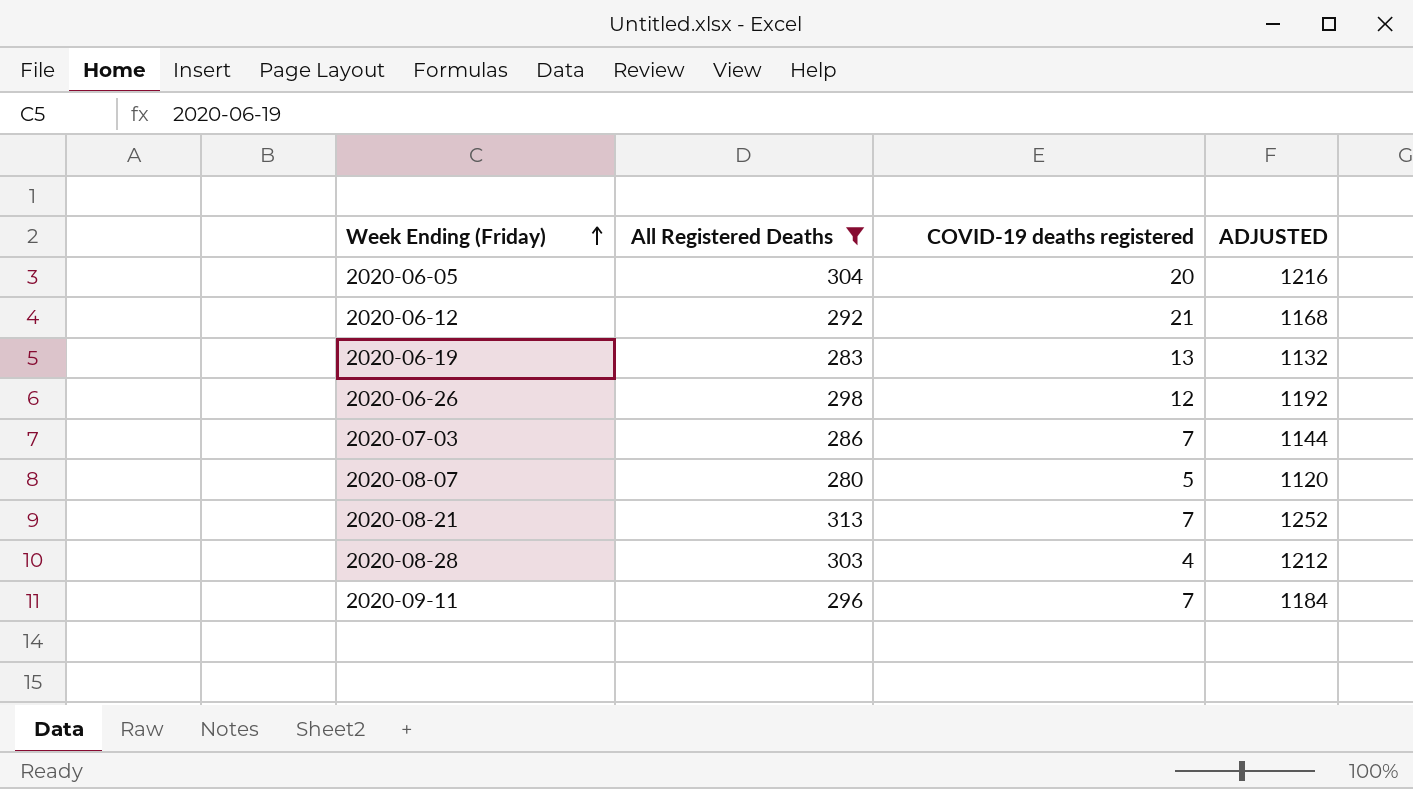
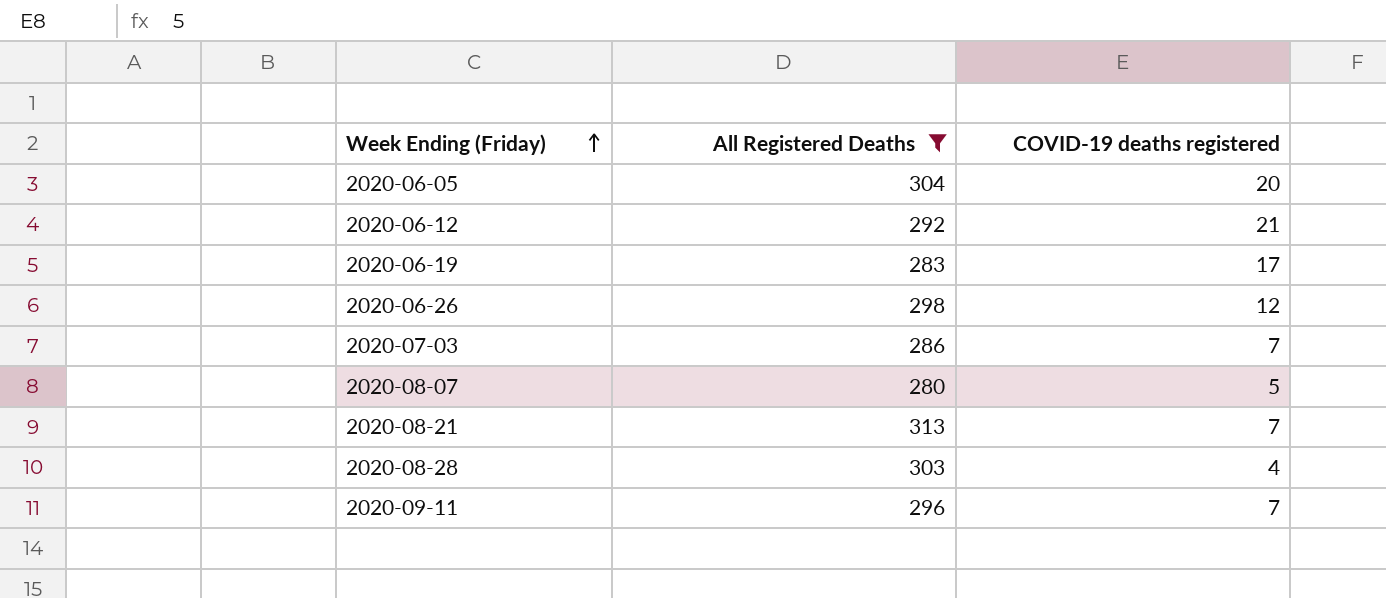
column ADJUSTED | formula: [All Registered Deaths] * 4 -> none
2020-06-19 | COVID-19 deaths registered: 13 -> 17

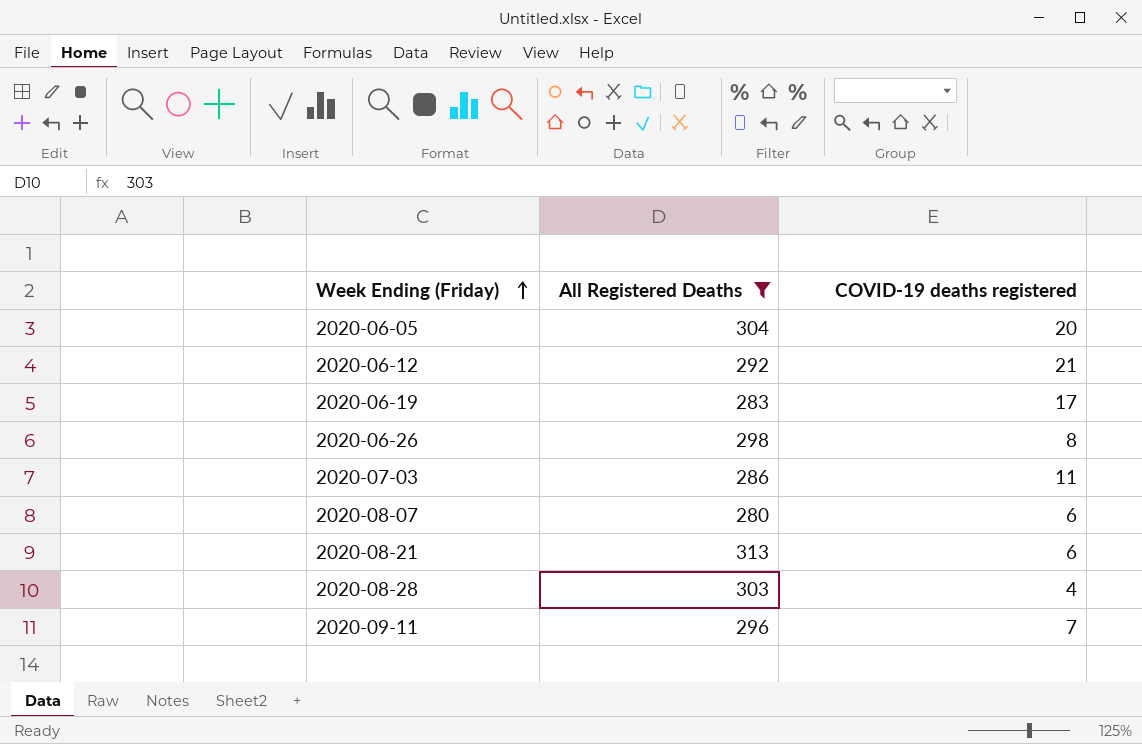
2020-06-26 | COVID-19 deaths registered: 12 -> 8
2020-07-03 | COVID-19 deaths registered: 7 -> 11
2020-08-07 | COVID-19 deaths registered: 5 -> 6
2020-08-21 | COVID-19 deaths registered: 7 -> 6

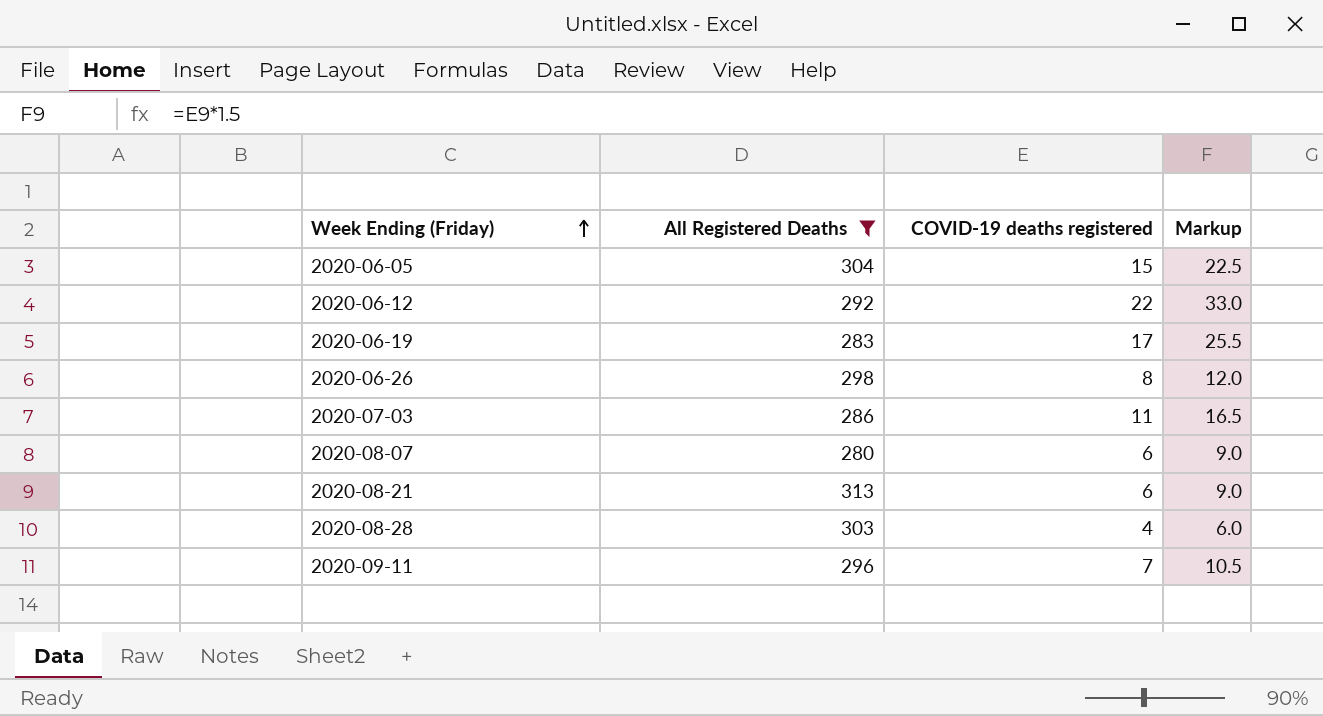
column Markup | formula: none -> [COVID-19 deaths registered] * 1.5
2020-06-05 | COVID-19 deaths registered: 20 -> 15
2020-06-12 | COVID-19 deaths registered: 21 -> 22

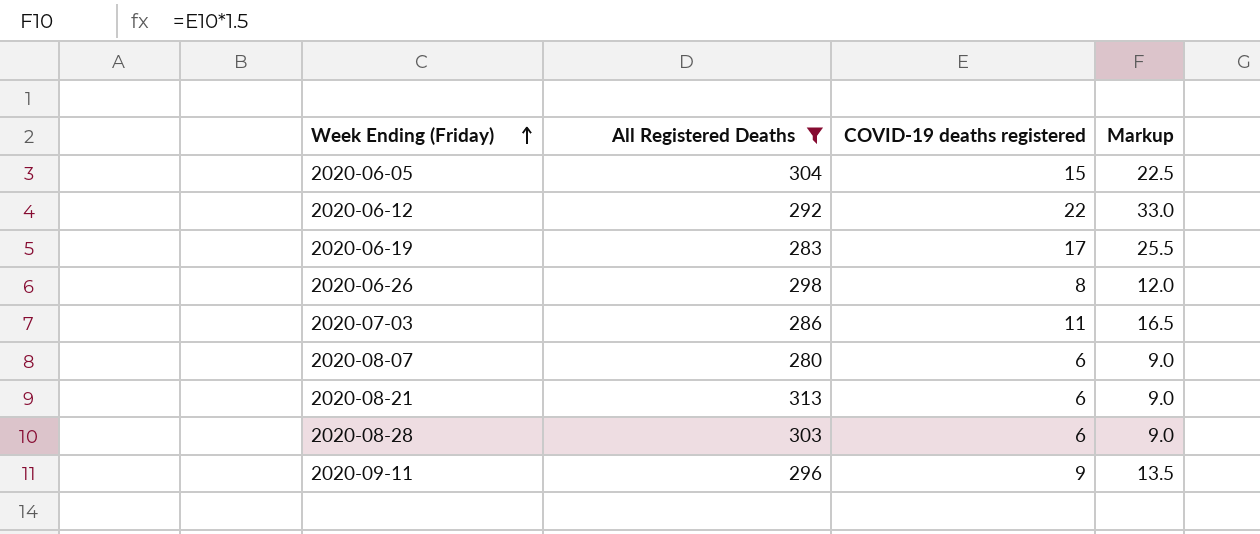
2020-08-28 | COVID-19 deaths registered: 4 -> 6
2020-08-28 | Markup: 6.0 -> 9.0
2020-09-11 | COVID-19 deaths registered: 7 -> 9
2020-09-11 | Markup: 10.5 -> 13.5

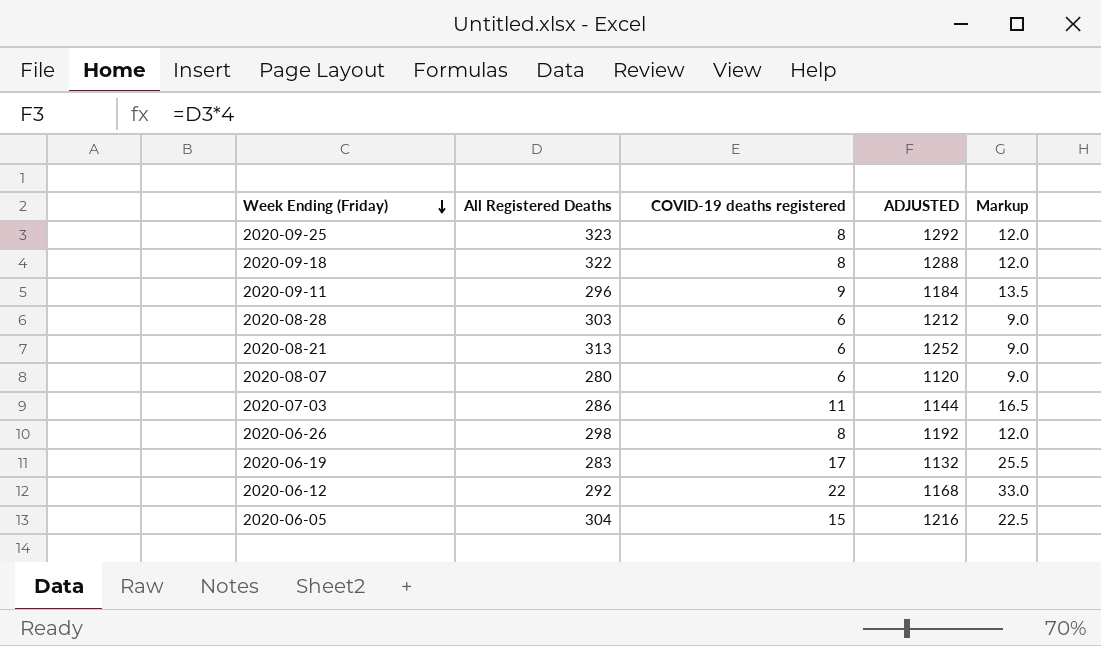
filter: All Registered Deaths <= 313 -> none
row order: Week Ending (Friday) ascending -> Week Ending (Friday) descending
column ADJUSTED | formula: none -> [All Registered Deaths] * 4

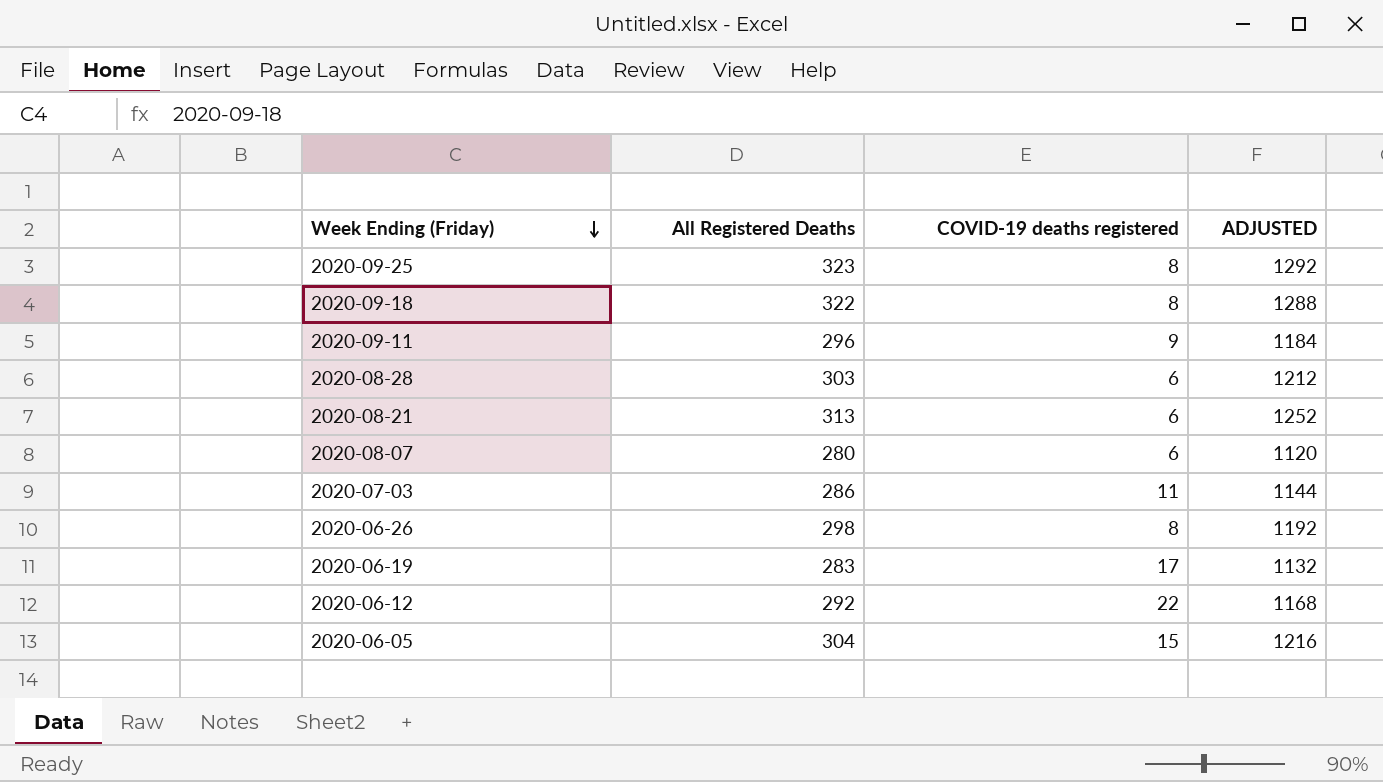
column Markup | formula: [COVID-19 deaths registered] * 1.5 -> none

